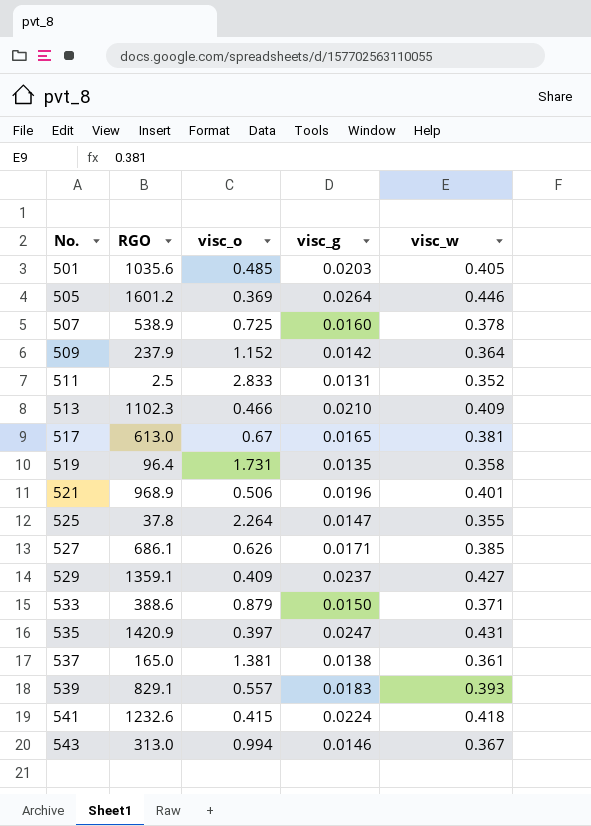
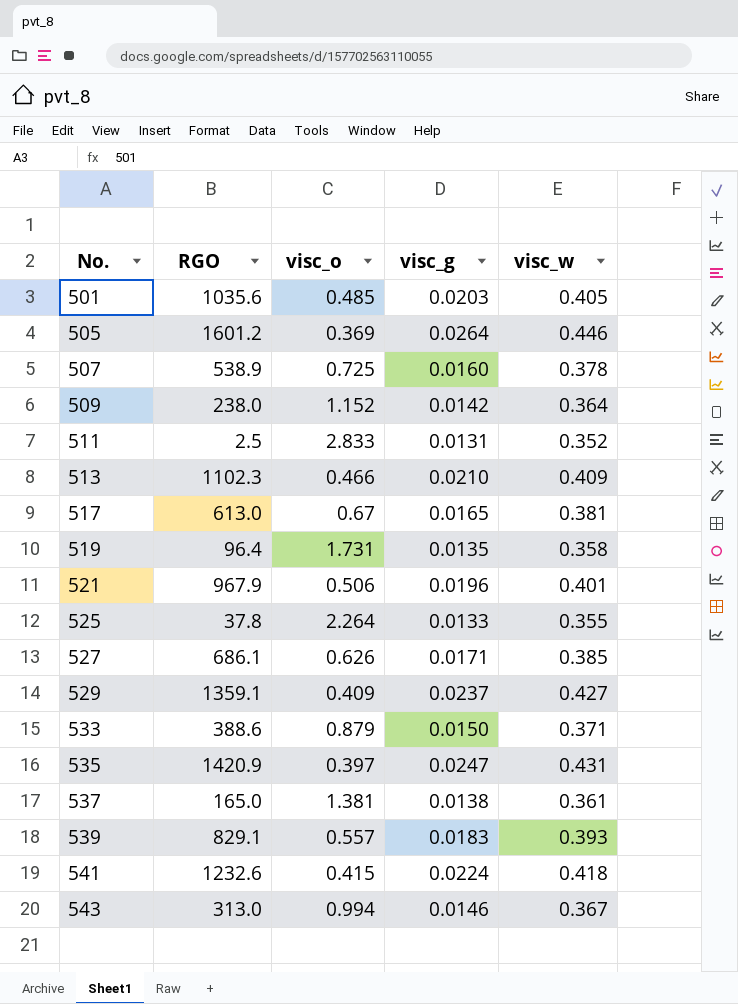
509 | RGO: 237.9 -> 238.0
521 | RGO: 968.9 -> 967.9
525 | visc_g: 0.0147 -> 0.0133

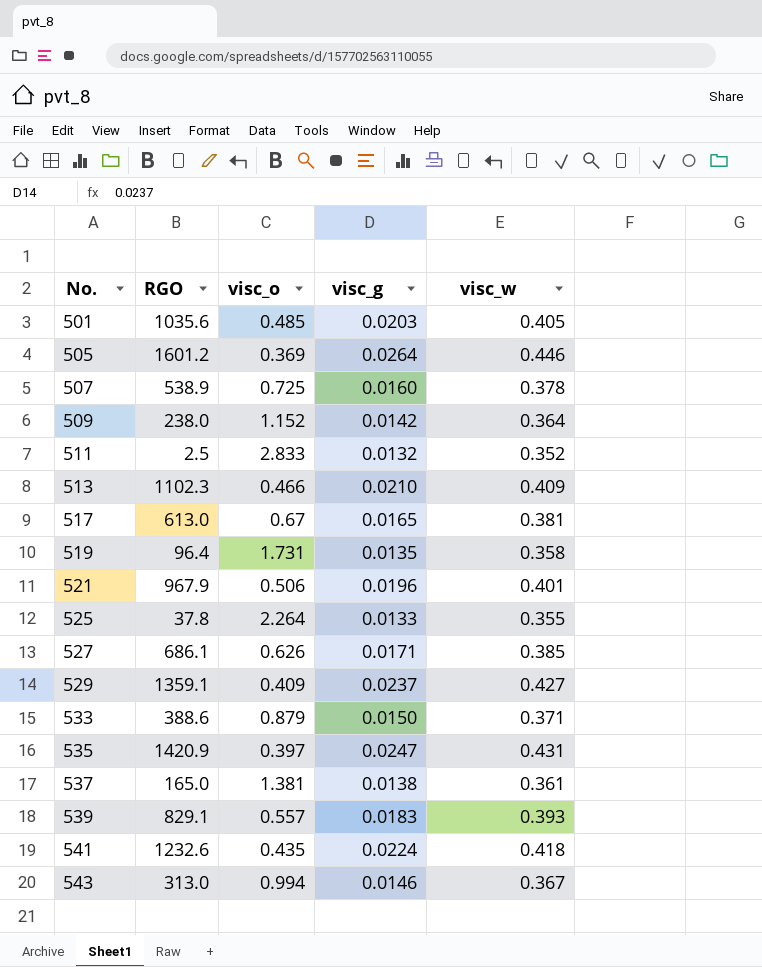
511 | visc_g: 0.0131 -> 0.0132
541 | visc_o: 0.415 -> 0.435

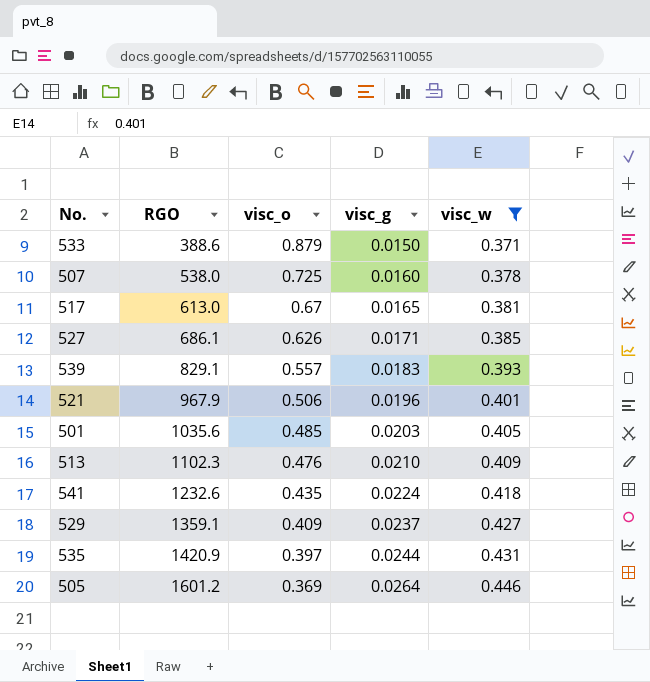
filter: none -> visc_w >= 0.371
row order: No. ascending -> RGO ascending
507 | RGO: 538.9 -> 538.0
513 | visc_o: 0.466 -> 0.476
535 | visc_g: 0.0247 -> 0.0244

